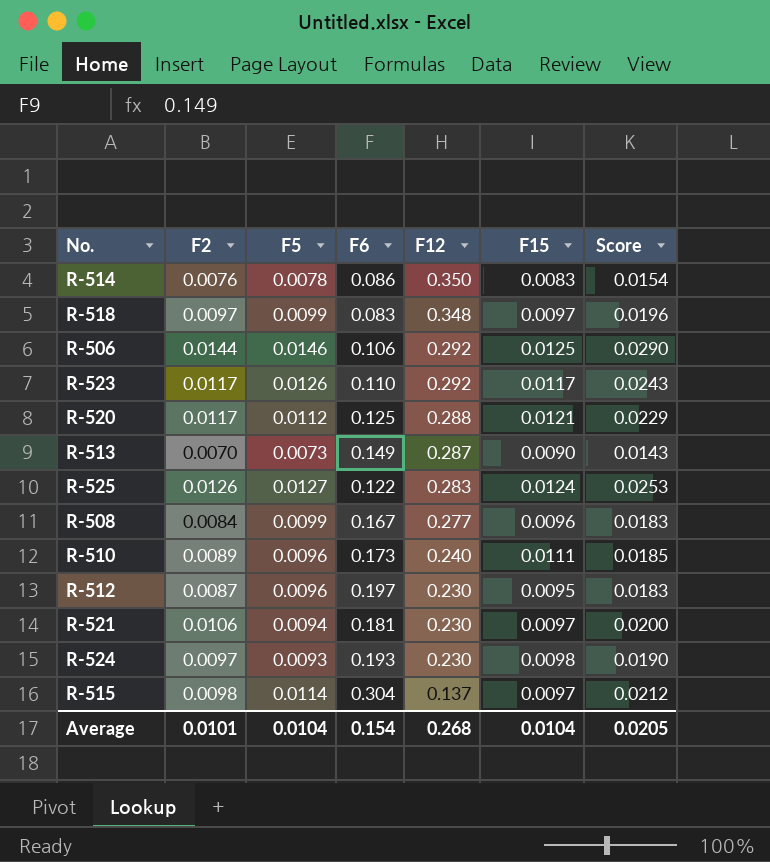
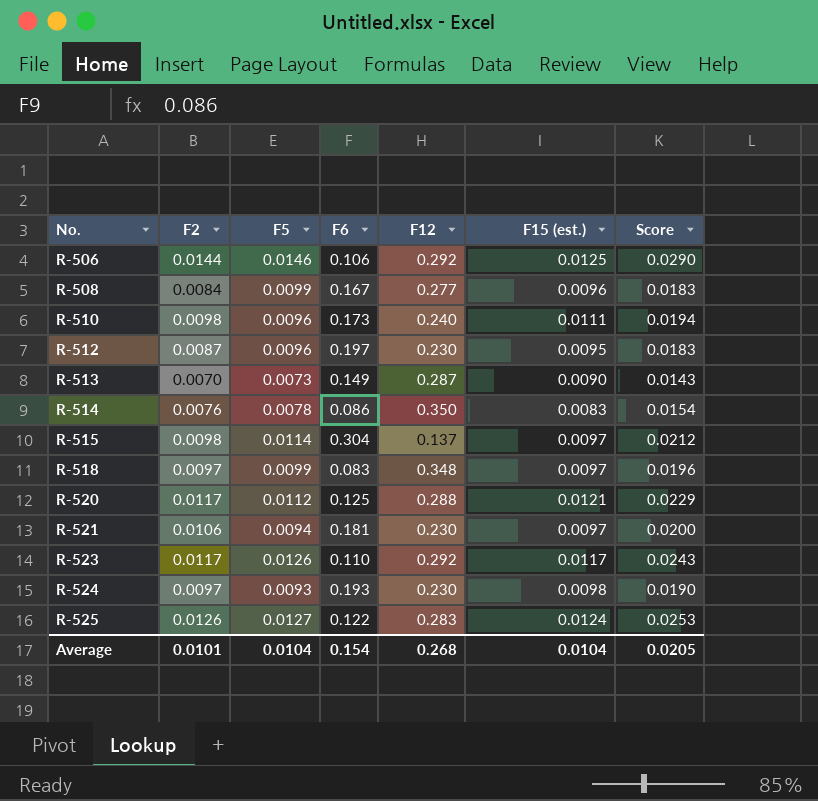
row order: F12 descending -> No. ascending
column name: F15 -> F15 (est.)
R-510 | F2: 0.0089 -> 0.0098
R-510 | Score: 0.0185 -> 0.0194

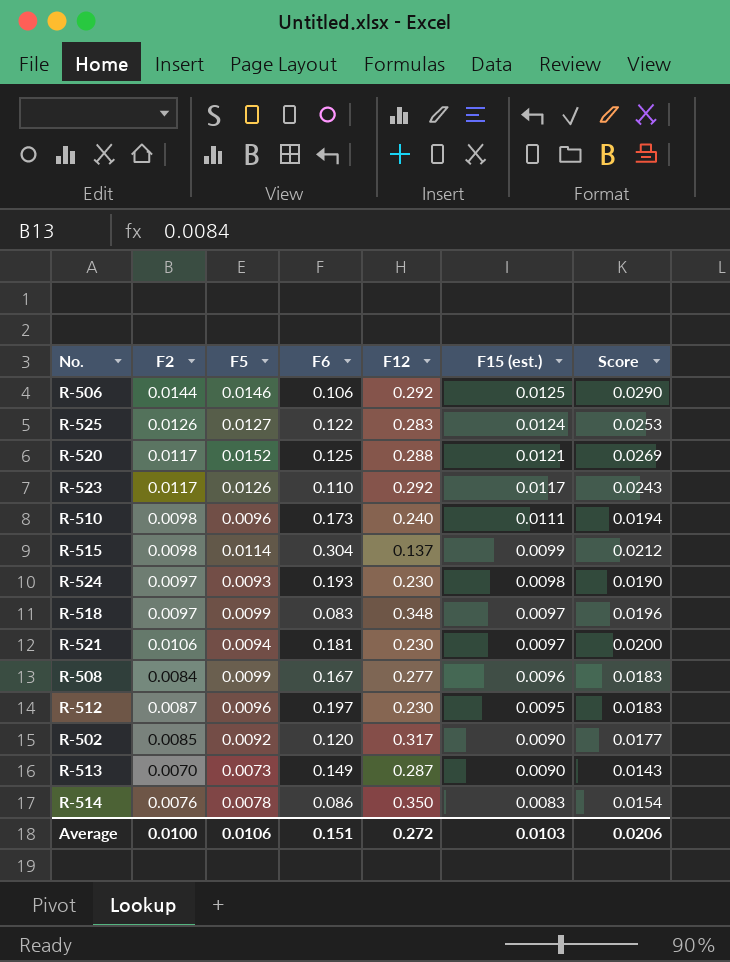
row order: No. ascending -> F15 (est.) descending
R-520 | F5: 0.0112 -> 0.0152
R-520 | Score: 0.0229 -> 0.0269
R-515 | F15 (est.): 0.0097 -> 0.0099
row R-502: none -> 0.0085 | 0.0092 | 0.120 | 0.317 | 0.0090 | 0.0177
Average | F2: 0.0101 -> 0.0100
Average | F5: 0.0104 -> 0.0106
Average | F6: 0.154 -> 0.151
Average | F12: 0.268 -> 0.272
Average | F15 (est.): 0.0104 -> 0.0103
Average | Score: 0.0205 -> 0.0206

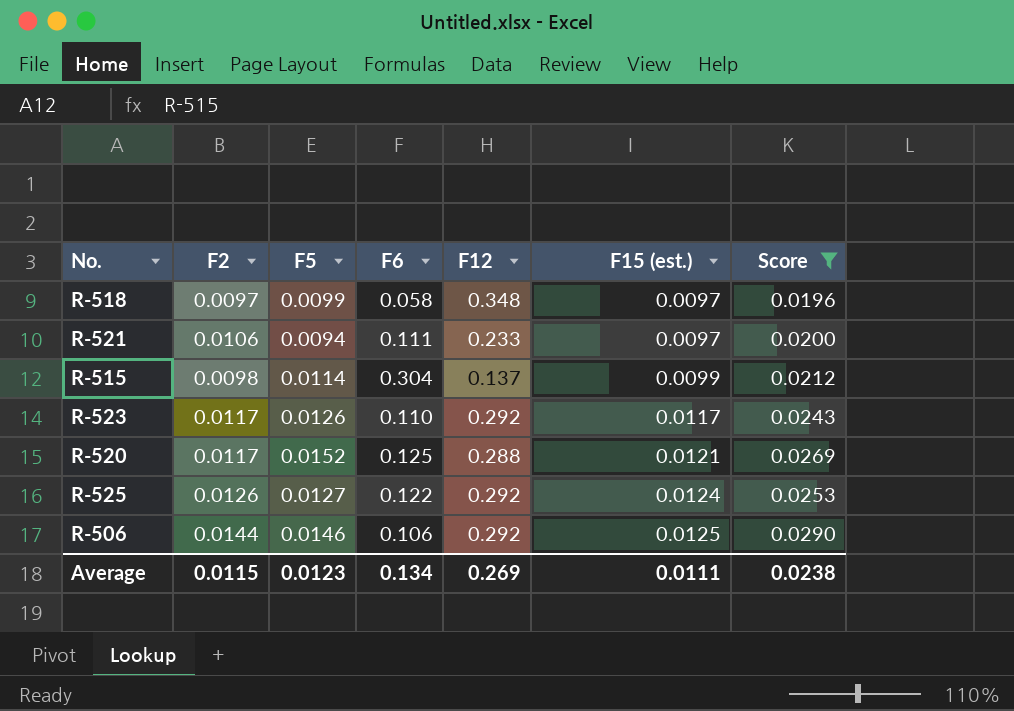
filter: none -> Score >= 0.0196
row order: F15 (est.) descending -> F15 (est.) ascending
R-518 | F6: 0.083 -> 0.058
R-521 | F6: 0.181 -> 0.111
R-521 | F12: 0.230 -> 0.233
R-525 | F12: 0.283 -> 0.292
Average | F2: 0.0100 -> 0.0115
Average | F5: 0.0106 -> 0.0123
Average | F6: 0.151 -> 0.134
Average | F12: 0.272 -> 0.269
Average | F15 (est.): 0.0103 -> 0.0111
Average | Score: 0.0206 -> 0.0238

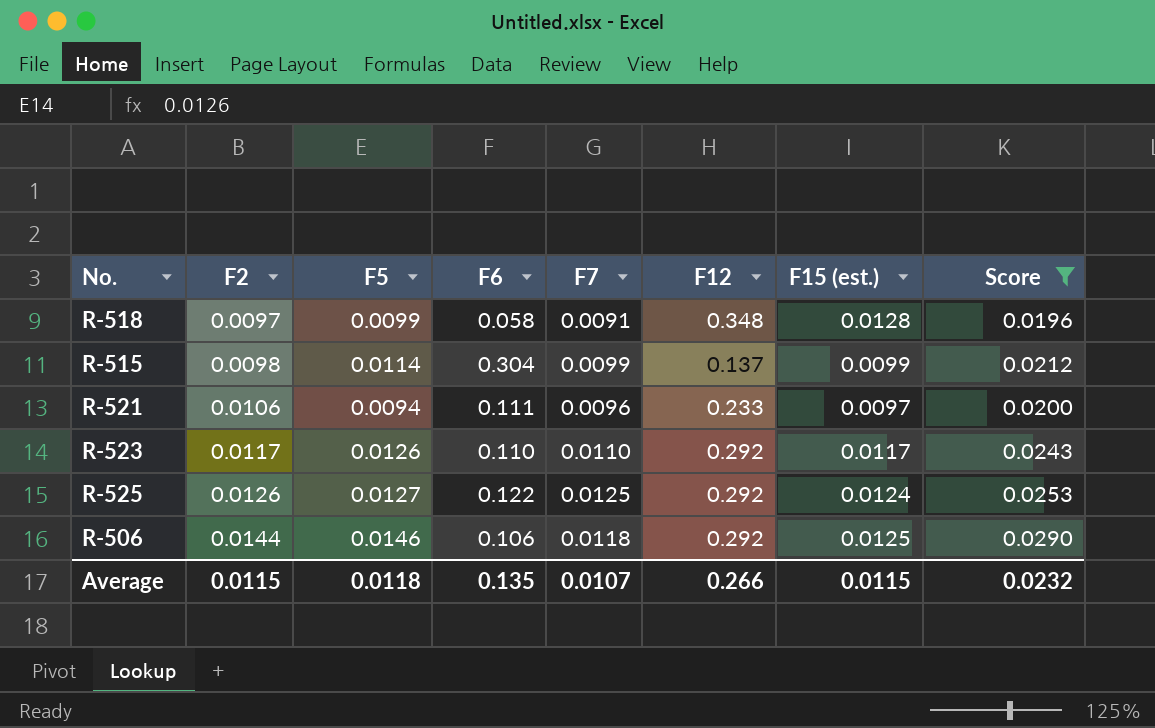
row order: F15 (est.) ascending -> F2 ascending
column F7 | position: none -> 5
row R-520: 0.0117 | 0.0152 | 0.125 | 0.288 | 0.0121 | 0.0269 -> none
R-518 | F15 (est.): 0.0097 -> 0.0128
Average | F5: 0.0123 -> 0.0118
Average | F6: 0.134 -> 0.135
Average | F12: 0.269 -> 0.266
Average | F15 (est.): 0.0111 -> 0.0115
Average | Score: 0.0238 -> 0.0232

